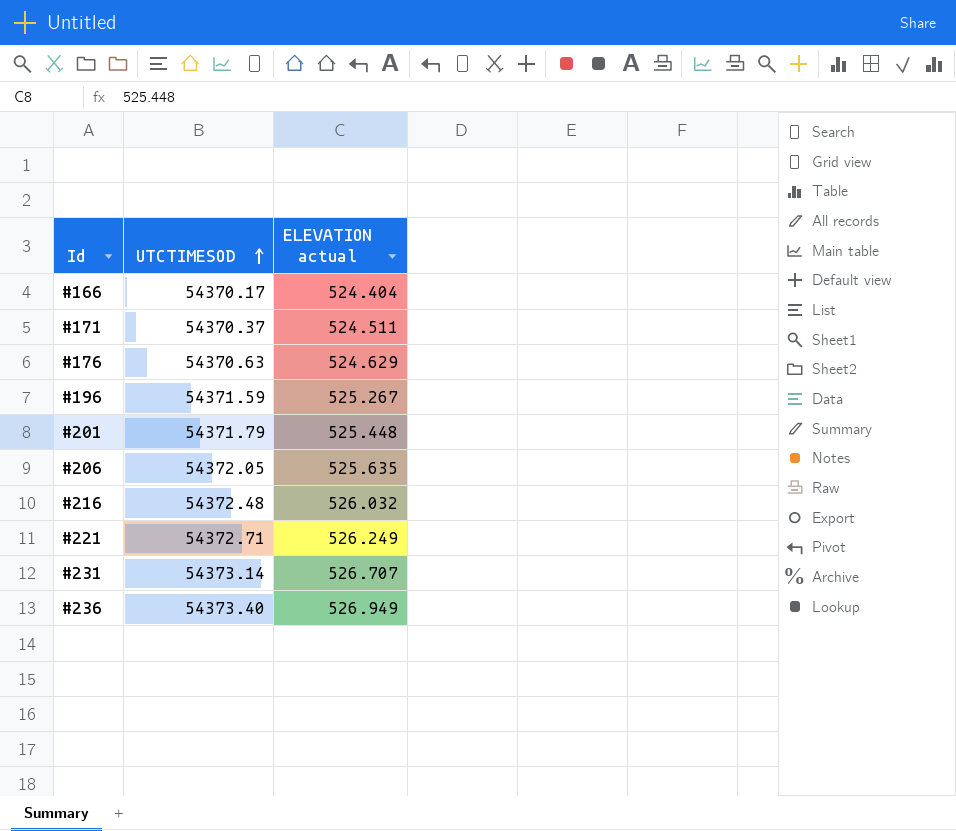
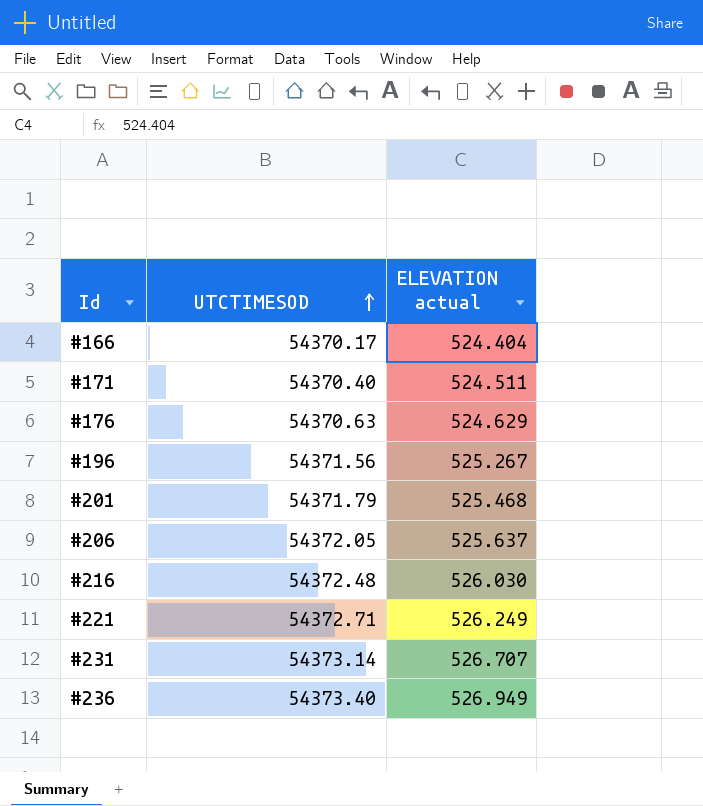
#171 | UTCTIMESOD: 54370.37 -> 54370.40
#196 | UTCTIMESOD: 54371.59 -> 54371.56
#201 | ELEVATION actual: 525.448 -> 525.468
#206 | ELEVATION actual: 525.635 -> 525.637
#216 | ELEVATION actual: 526.032 -> 526.030

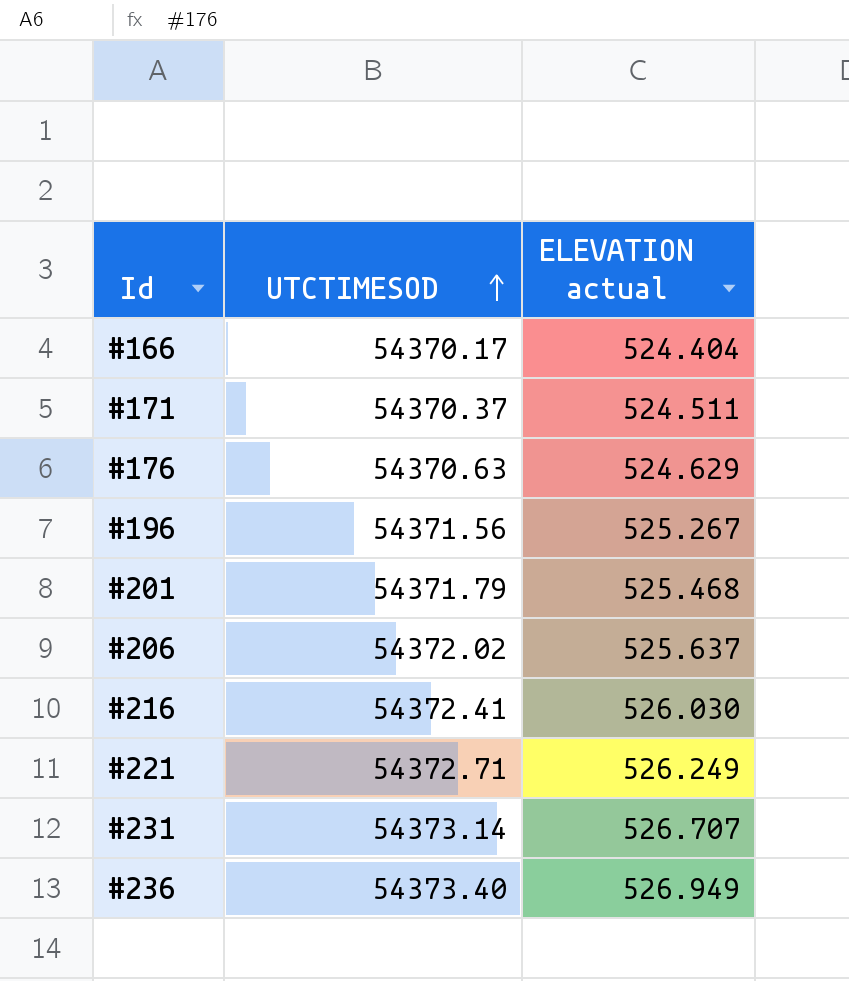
#171 | UTCTIMESOD: 54370.40 -> 54370.37
#206 | UTCTIMESOD: 54372.05 -> 54372.02
#216 | UTCTIMESOD: 54372.48 -> 54372.41

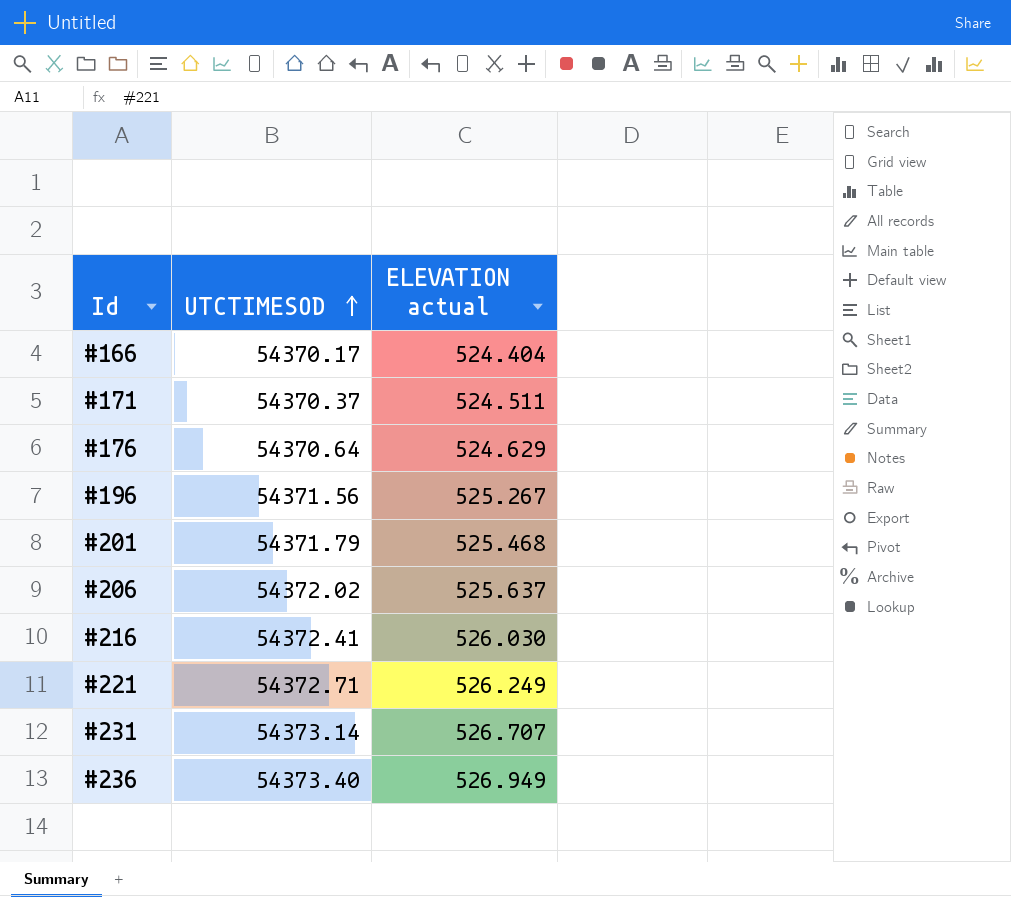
#176 | UTCTIMESOD: 54370.63 -> 54370.64

